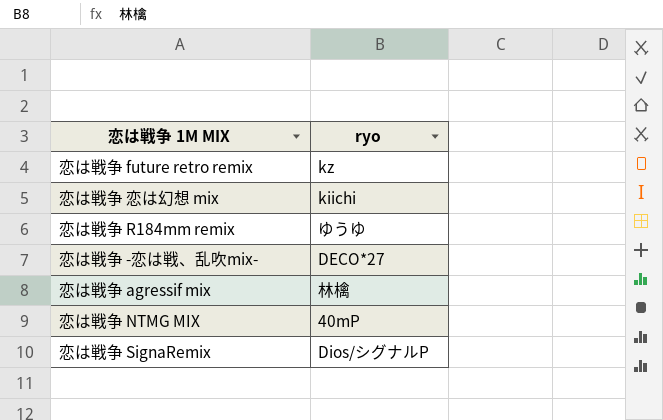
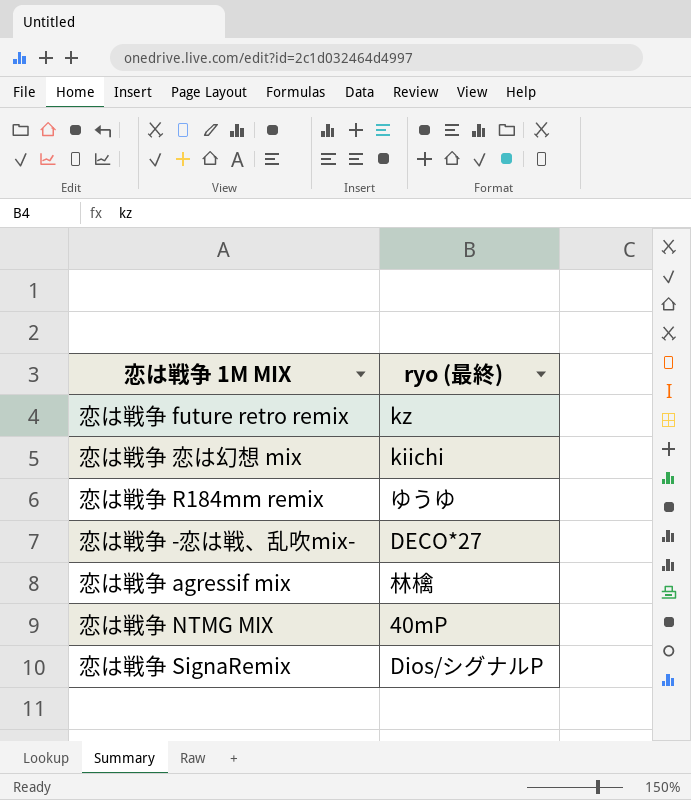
column name: ryo -> ryo (最終)

